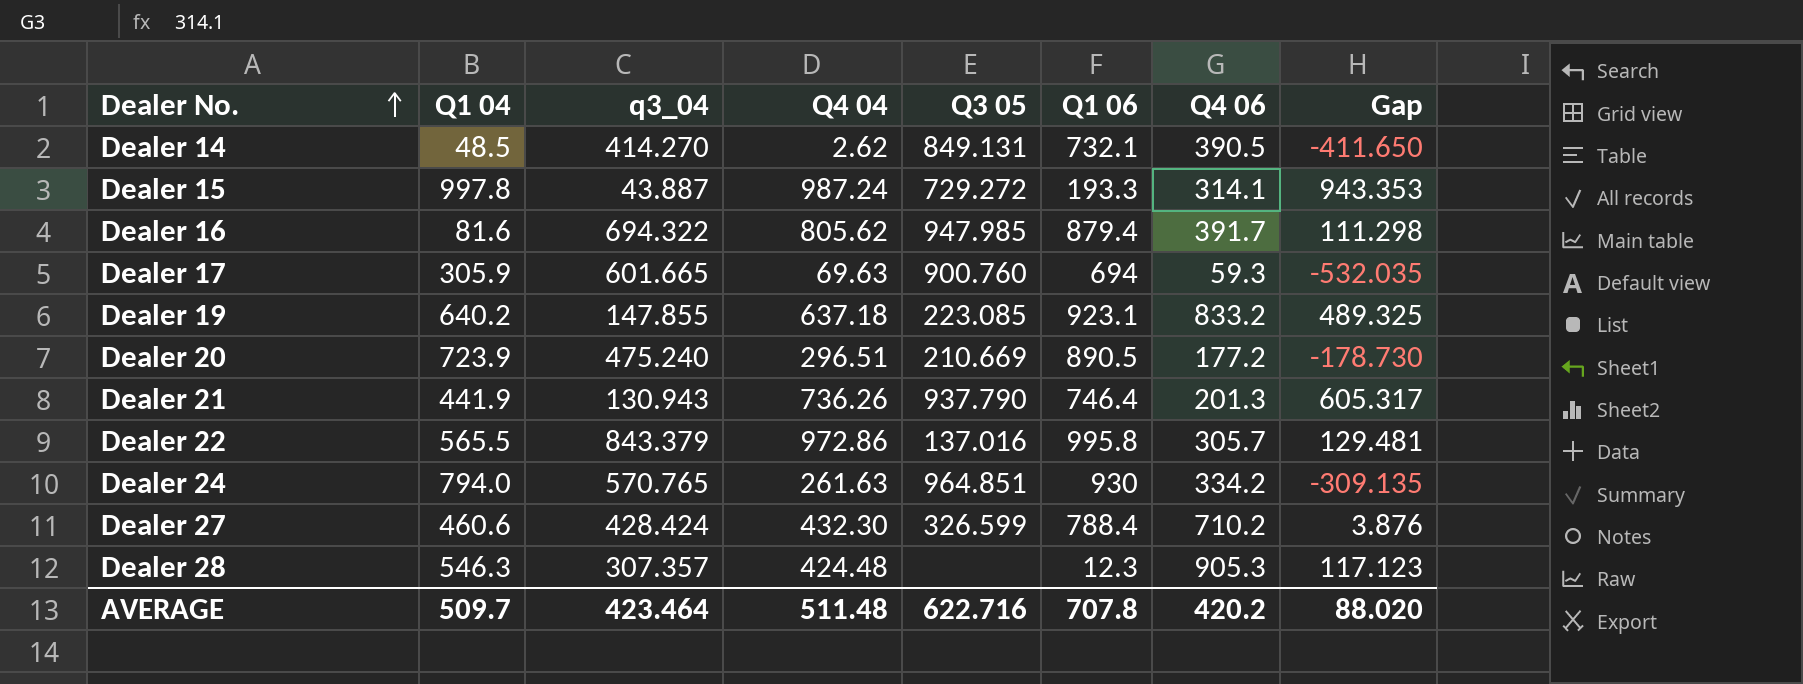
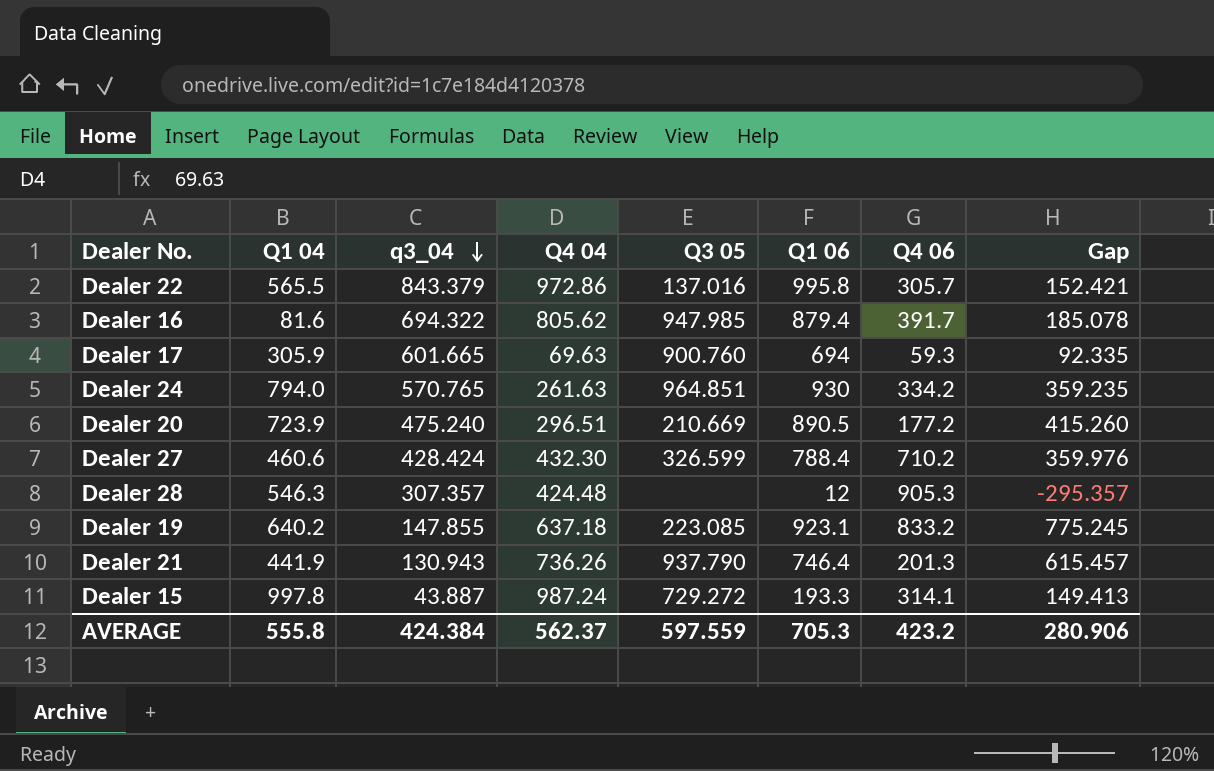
row order: Dealer No. ascending -> q3_04 descending
column Gap | formula: [Q4 04] - [q3_04] -> [Q1 06] - [q3_04]
row Dealer 14: 48.5 | 414.270 | 2.62 | 849.131 | 732.1 | 390.5 | -411.650 -> none
Dealer 28 | Q1 06: 12.3 -> 12
AVERAGE | Q1 04: 509.7 -> 555.8
AVERAGE | q3_04: 423.464 -> 424.384
AVERAGE | Q4 04: 511.48 -> 562.37
AVERAGE | Q3 05: 622.716 -> 597.559
AVERAGE | Q1 06: 707.8 -> 705.3
AVERAGE | Q4 06: 420.2 -> 423.2
AVERAGE | Gap: 88.020 -> 280.906

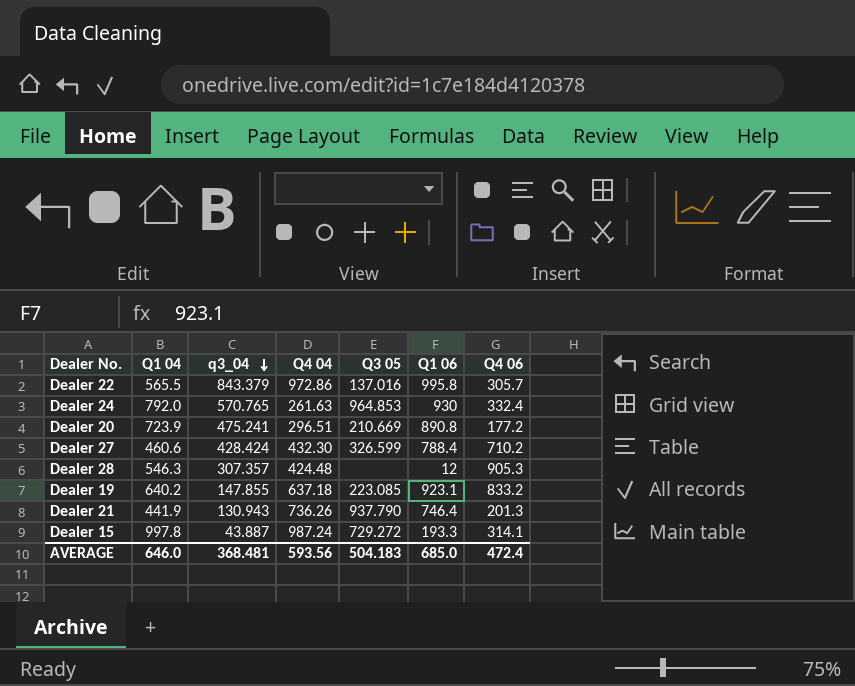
column Gap | formula: [Q1 06] - [q3_04] -> none
row Dealer 16: 81.6 | 694.322 | 805.62 | 947.985 | 879.4 | 391.7 | 185.078 -> none
row Dealer 17: 305.9 | 601.665 | 69.63 | 900.760 | 694 | 59.3 | 92.335 -> none
Dealer 24 | Q1 04: 794.0 -> 792.0
Dealer 24 | Q3 05: 964.851 -> 964.853
Dealer 24 | Q4 06: 334.2 -> 332.4
Dealer 20 | q3_04: 475.240 -> 475.241
Dealer 20 | Q1 06: 890.5 -> 890.8
AVERAGE | Q1 04: 555.8 -> 646.0
AVERAGE | q3_04: 424.384 -> 368.481
AVERAGE | Q4 04: 562.37 -> 593.56
AVERAGE | Q3 05: 597.559 -> 504.183
AVERAGE | Q1 06: 705.3 -> 685.0
AVERAGE | Q4 06: 423.2 -> 472.4

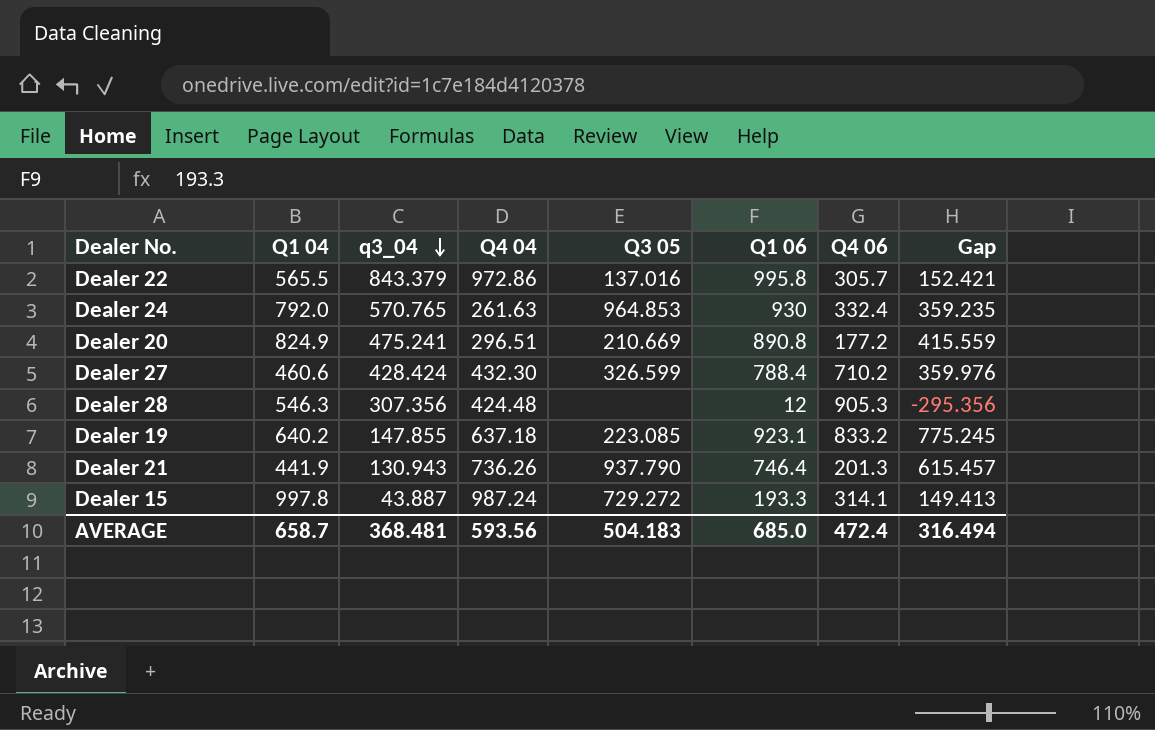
column Gap | formula: none -> [Q1 06] - [q3_04]
Dealer 20 | Q1 04: 723.9 -> 824.9
Dealer 28 | q3_04: 307.357 -> 307.356
AVERAGE | Q1 04: 646.0 -> 658.7

